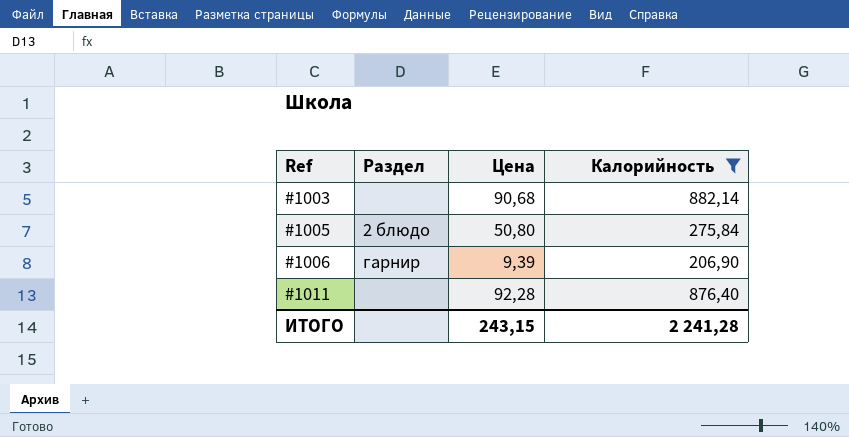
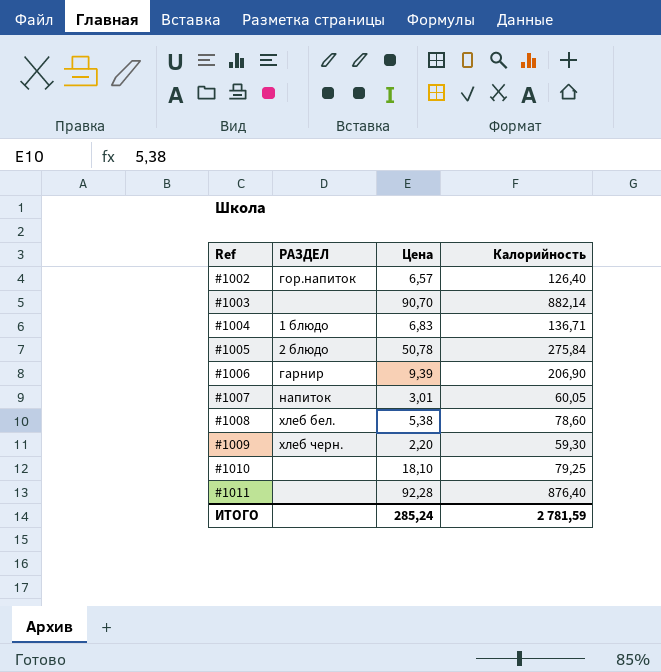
filter: Калорийность >= 206,90 -> none
column name: Раздел -> РАЗДЕЛ
#1003 | Цена: 90,68 -> 90,70
#1005 | Цена: 50,80 -> 50,78
ИТОГО | Цена: 243,15 -> 285,24
ИТОГО | Калорийность: 2 241,28 -> 2 781,59

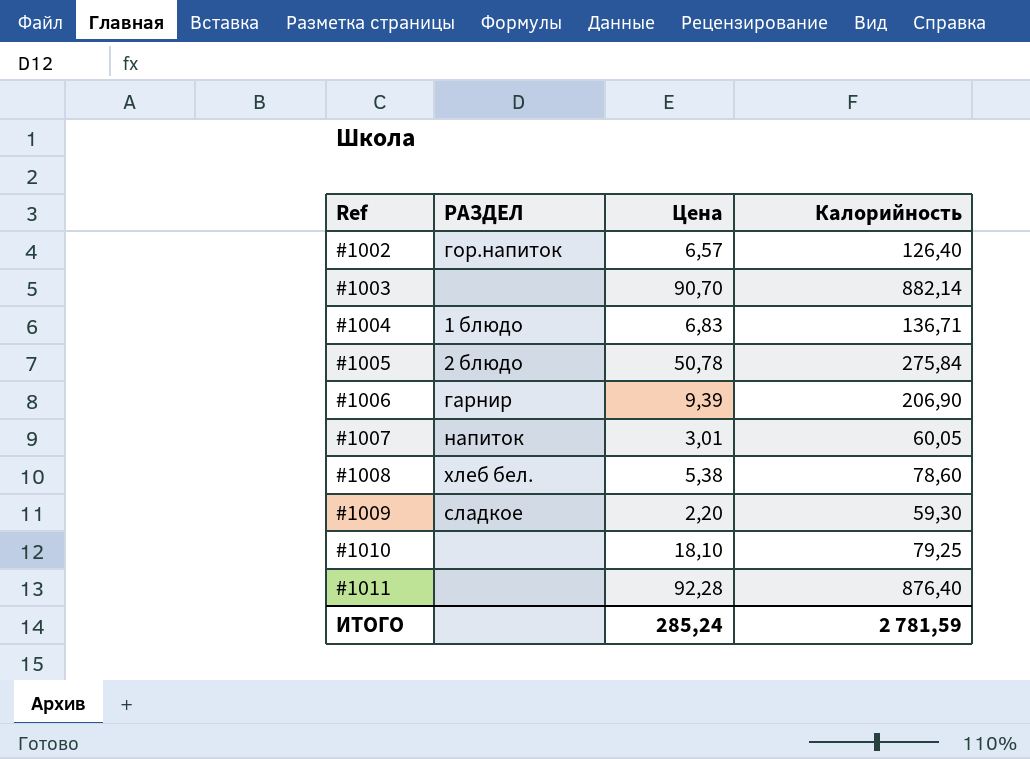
#1009 | РАЗДЕЛ: хлеб черн. -> сладкое

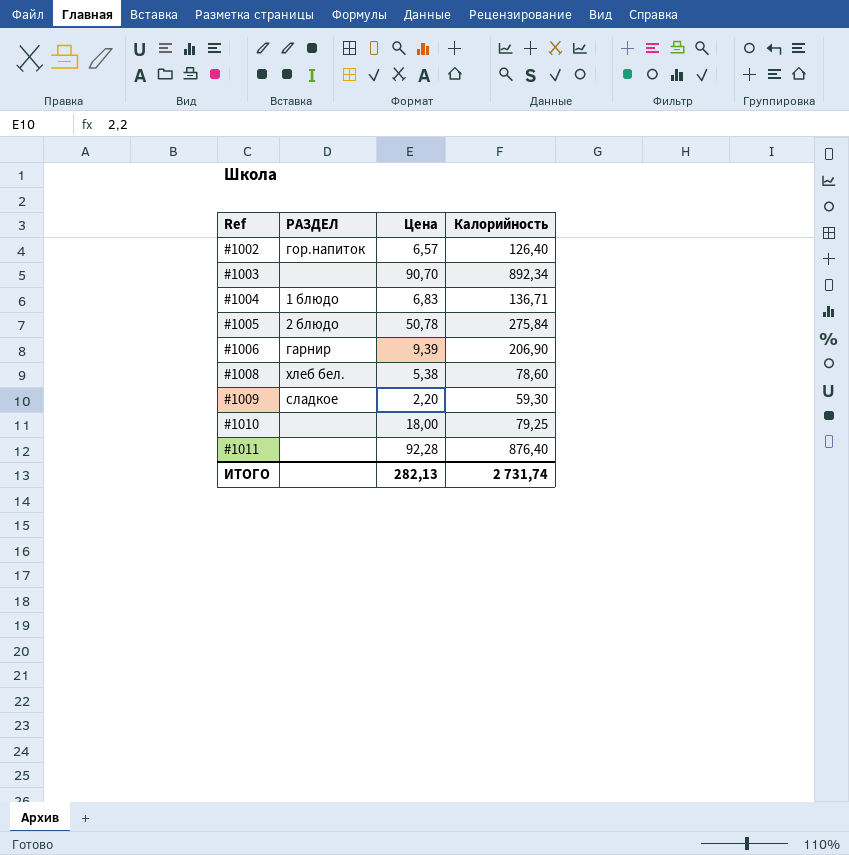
row #1007: напиток | 3,01 | 60,05 -> none
#1003 | Калорийность: 882,14 -> 892,34
#1010 | Цена: 18,10 -> 18,00
ИТОГО | Цена: 285,24 -> 282,13
ИТОГО | Калорийность: 2 781,59 -> 2 731,74

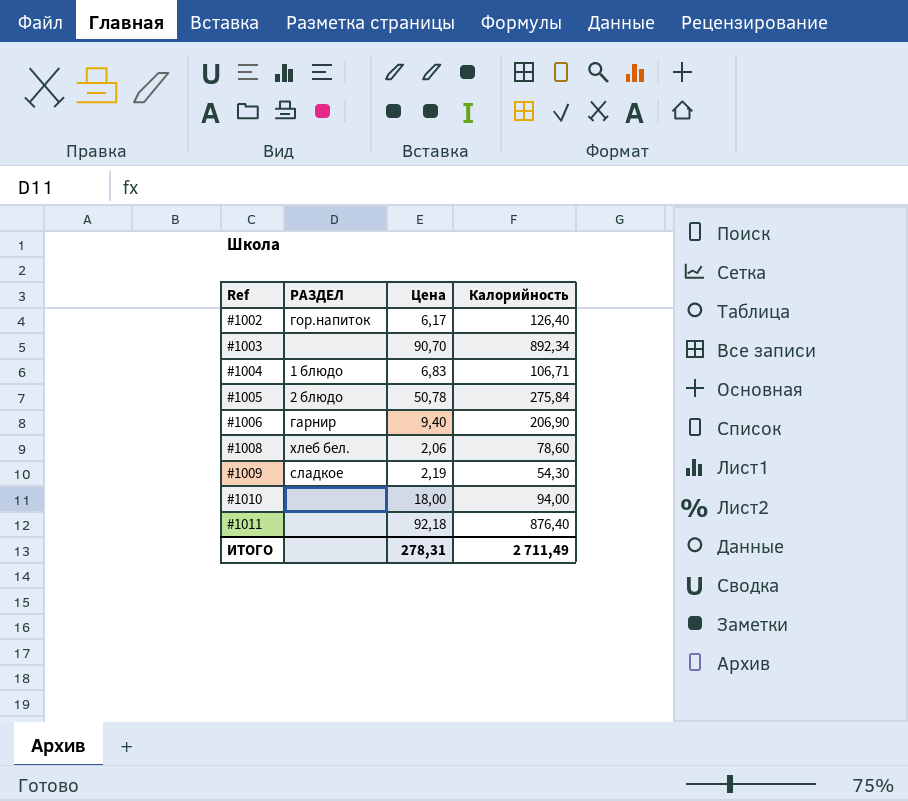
#1002 | Цена: 6,57 -> 6,17
#1004 | Калорийность: 136,71 -> 106,71
#1006 | Цена: 9,39 -> 9,40
#1008 | Цена: 5,38 -> 2,06
#1009 | Цена: 2,20 -> 2,19
#1009 | Калорийность: 59,30 -> 54,30
#1010 | Калорийность: 79,25 -> 94,00
#1011 | Цена: 92,28 -> 92,18
ИТОГО | Цена: 282,13 -> 278,31
ИТОГО | Калорийность: 2 731,74 -> 2 711,49

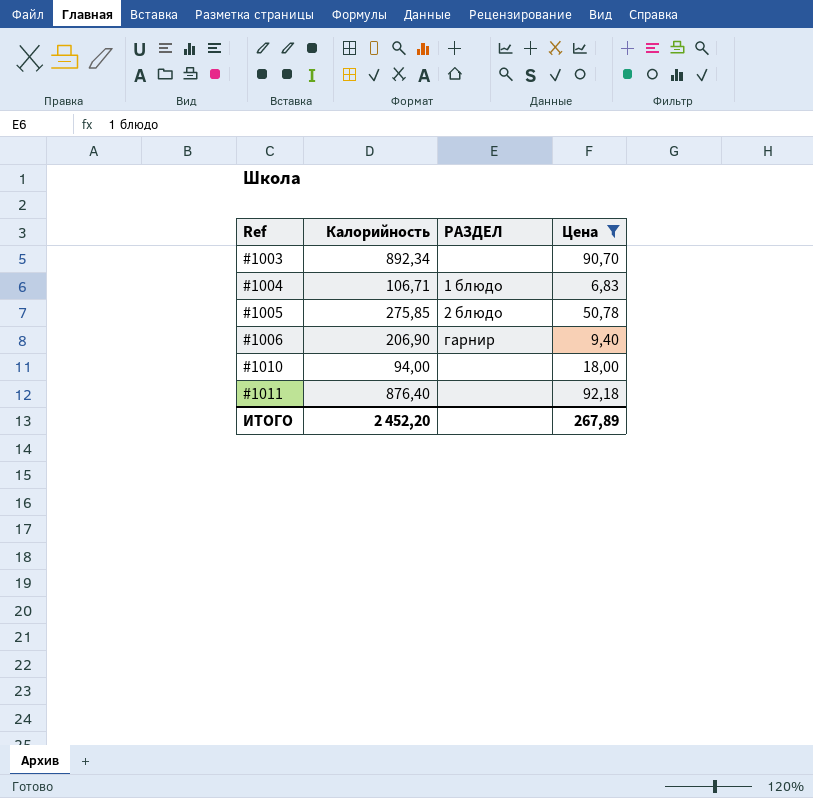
filter: none -> Цена >= 6,83
column Калорийность | position: 4 -> 2
#1005 | Калорийность: 275,84 -> 275,85
ИТОГО | Калорийность: 2 711,49 -> 2 452,20
ИТОГО | Цена: 278,31 -> 267,89

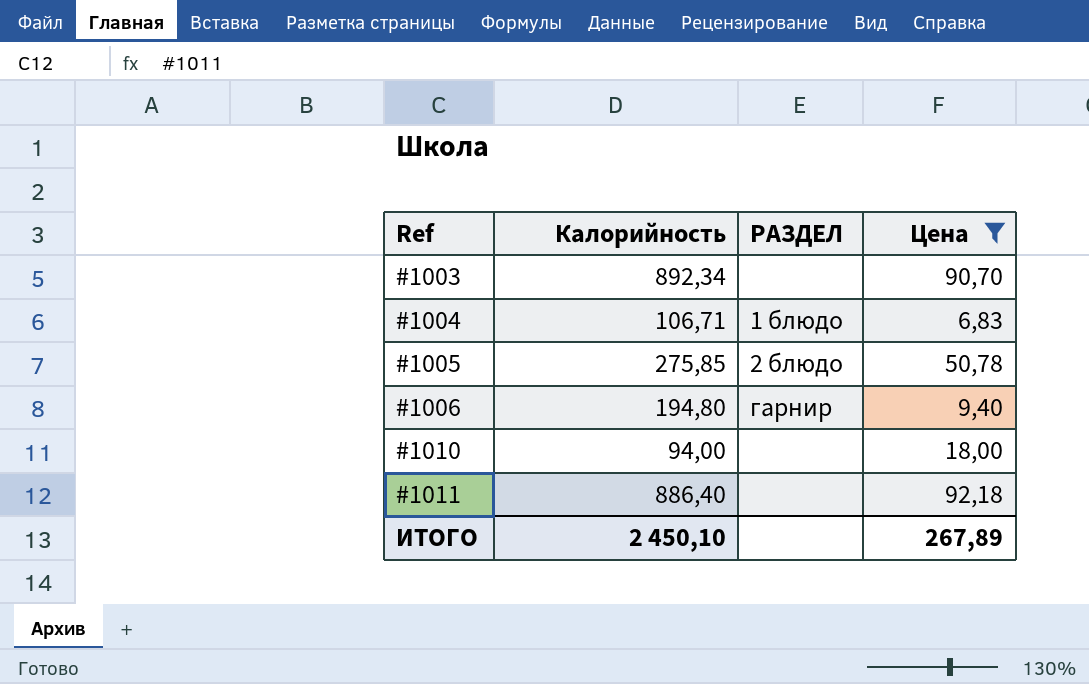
#1006 | Калорийность: 206,90 -> 194,80
#1011 | Калорийность: 876,40 -> 886,40
ИТОГО | Калорийность: 2 452,20 -> 2 450,10

